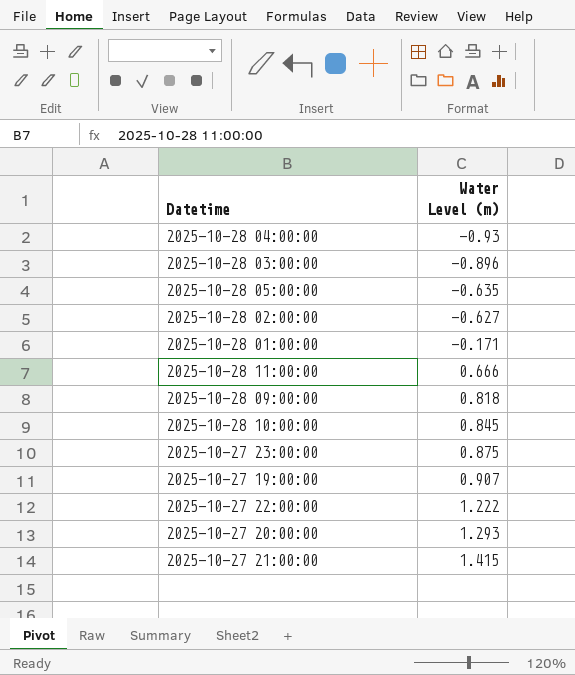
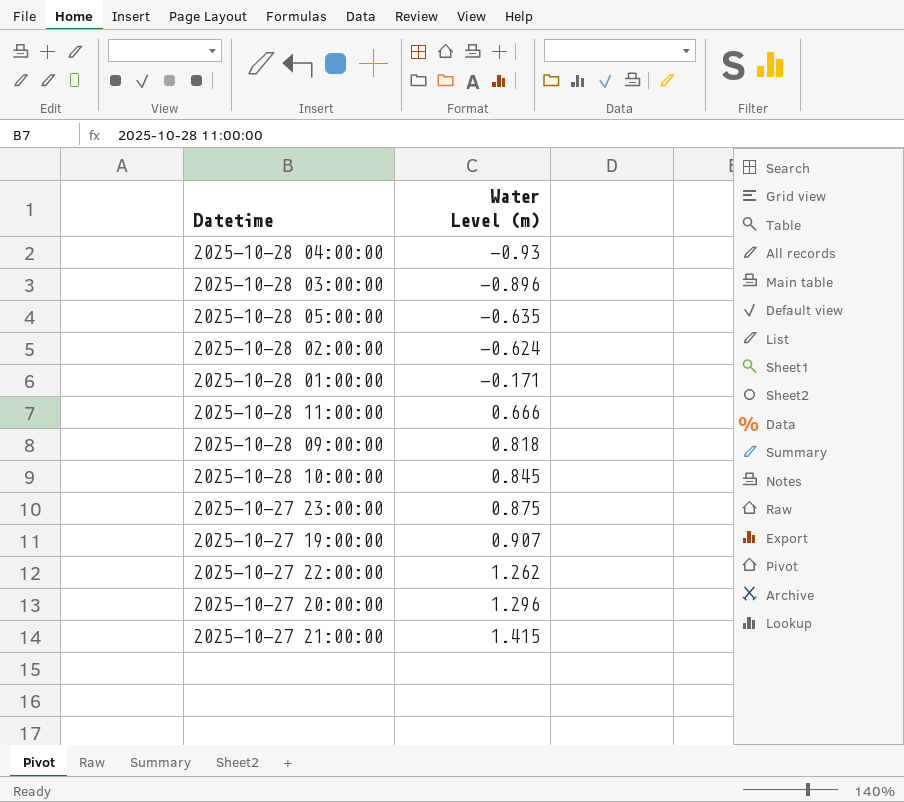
2025-10-28 02:00:00 | Water Level (m): -0.627 -> -0.624
2025-10-27 22:00:00 | Water Level (m): 1.222 -> 1.262
2025-10-27 20:00:00 | Water Level (m): 1.293 -> 1.296

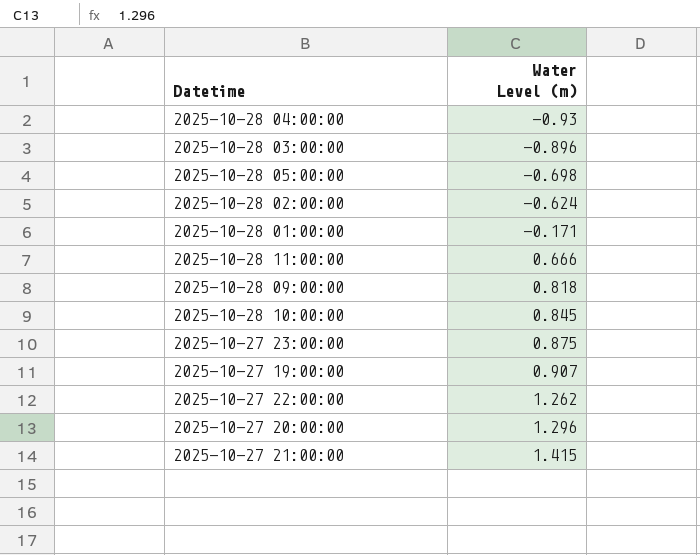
2025-10-28 05:00:00 | Water Level (m): -0.635 -> -0.698

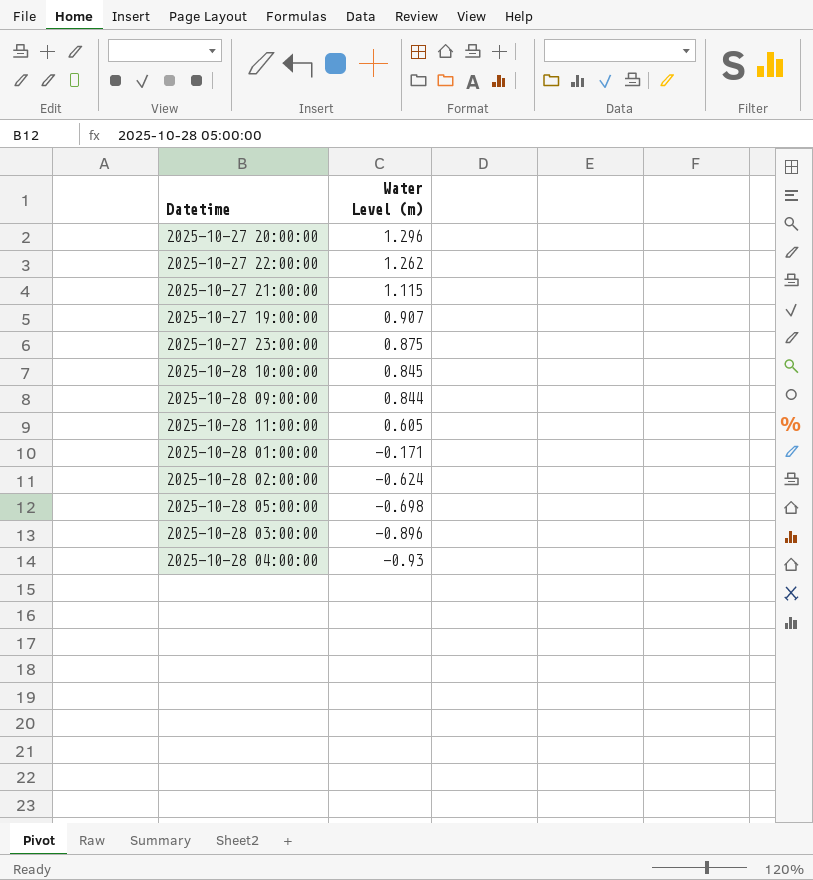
row order: Water Level (m) ascending -> Water Level (m) descending
2025-10-27 21:00:00 | Water Level (m): 1.415 -> 1.115
2025-10-28 09:00:00 | Water Level (m): 0.818 -> 0.844
2025-10-28 11:00:00 | Water Level (m): 0.666 -> 0.605

